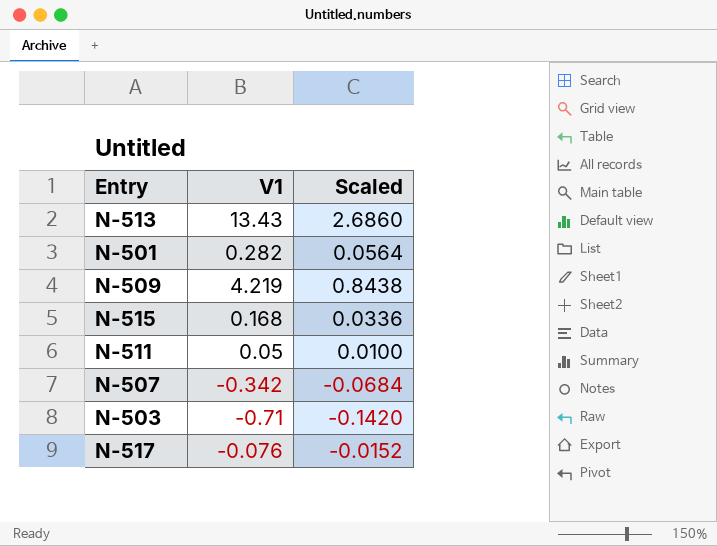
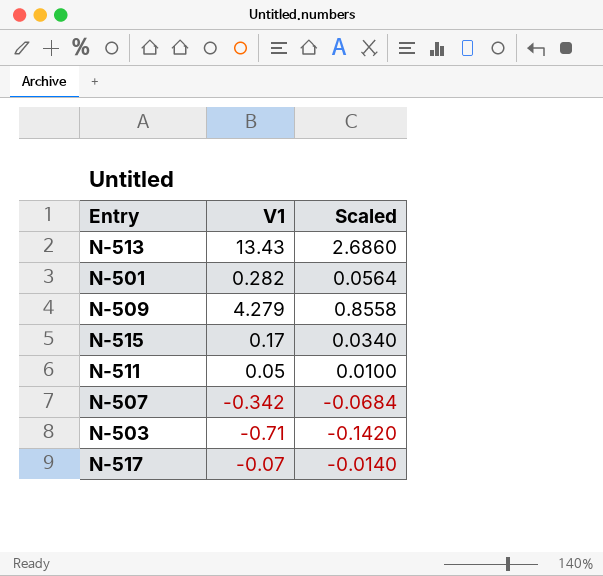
N-509 | V1: 4.219 -> 4.279
N-509 | Scaled: 0.8438 -> 0.8558
N-515 | V1: 0.168 -> 0.17
N-515 | Scaled: 0.0336 -> 0.0340
N-517 | V1: -0.076 -> -0.07
N-517 | Scaled: -0.0152 -> -0.0140

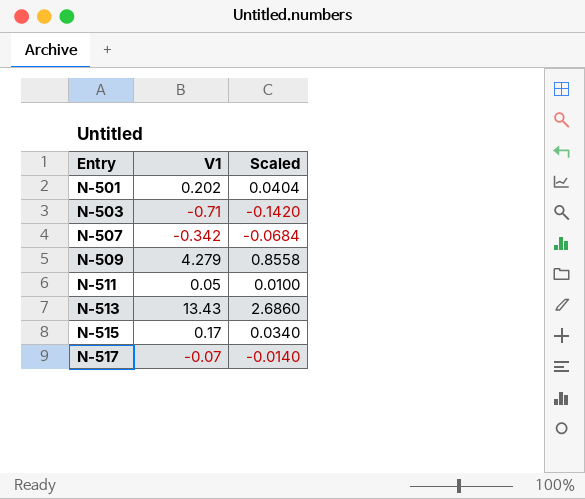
row order: none -> Entry ascending
N-501 | V1: 0.282 -> 0.202
N-501 | Scaled: 0.0564 -> 0.0404

